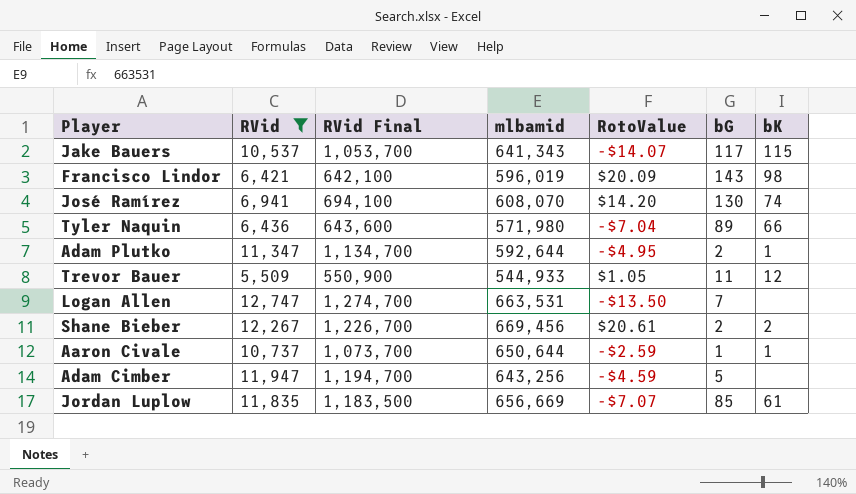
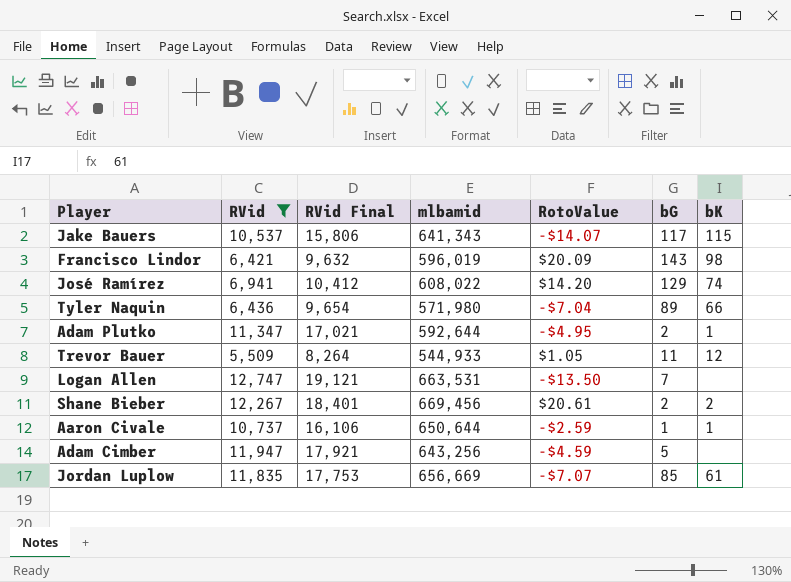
column RVid Final | formula: [RVid] * 100 -> [RVid] * 1.5
José Ramírez | mlbamid: 608,070 -> 608,022
José Ramírez | bG: 130 -> 129

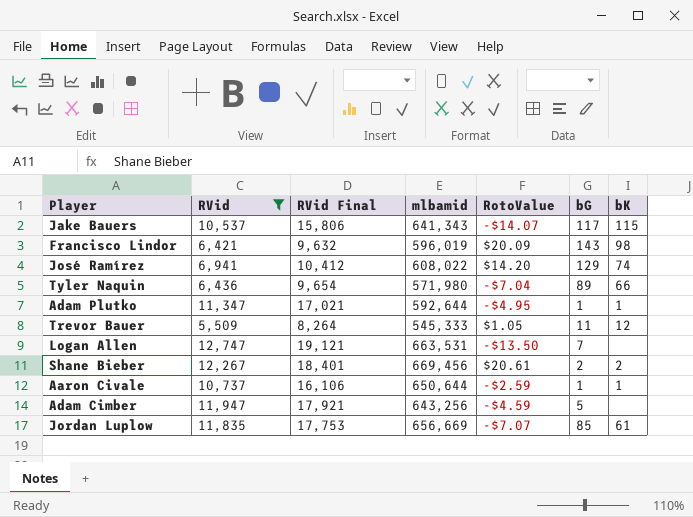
Adam Plutko | bG: 2 -> 1
Trevor Bauer | mlbamid: 544,933 -> 545,333

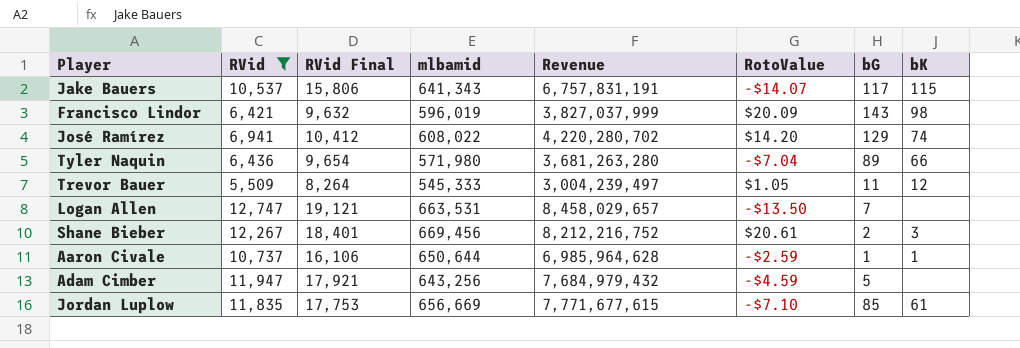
column Revenue | formula: none -> [RVid] * [mlbamid]
row Adam Plutko: 11,347 | 17,021 | 592,644 | -$4.95 | 1 | 1 -> none
Shane Bieber | bK: 2 -> 3
Jordan Luplow | RotoValue: -$7.07 -> -$7.10

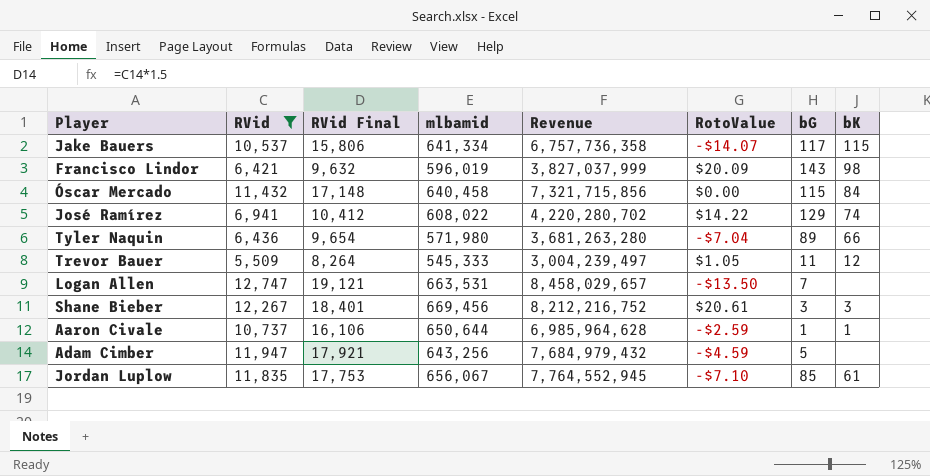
Jake Bauers | mlbamid: 641,343 -> 641,334
Jake Bauers | Revenue: 6,757,831,191 -> 6,757,736,358
row Óscar Mercado: none -> 11,432 | 17,148 | 640,458 | 7,321,715,856 | $0.00 | 115 | 84
José Ramírez | RotoValue: $14.20 -> $14.22
Shane Bieber | bG: 2 -> 3
Jordan Luplow | mlbamid: 656,669 -> 656,067
Jordan Luplow | Revenue: 7,771,677,615 -> 7,764,552,945

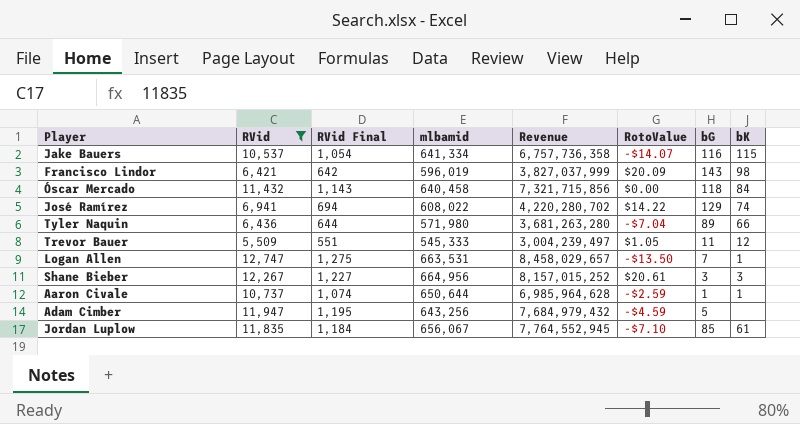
column RVid Final | formula: [RVid] * 1.5 -> [RVid] * 0.1
Jake Bauers | bG: 117 -> 116
Óscar Mercado | bG: 115 -> 118
Logan Allen | bK: none -> 1
Shane Bieber | mlbamid: 669,456 -> 664,956
Shane Bieber | Revenue: 8,212,216,752 -> 8,157,015,252

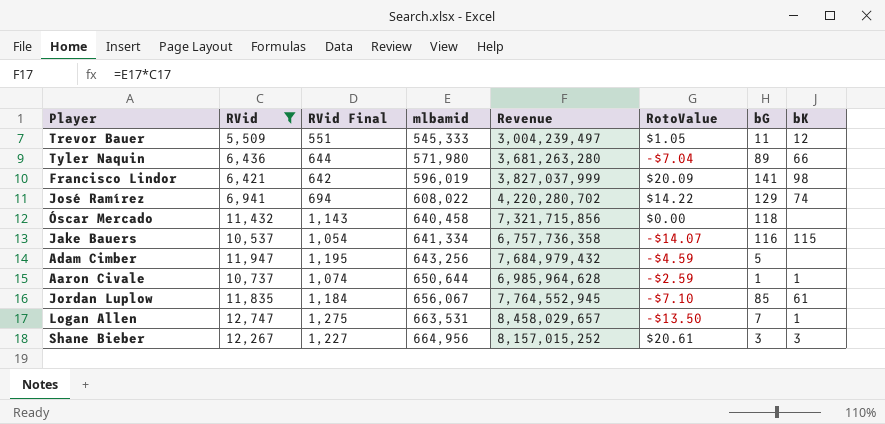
row order: none -> mlbamid ascending
Francisco Lindor | bG: 143 -> 141
Óscar Mercado | bK: 84 -> none

